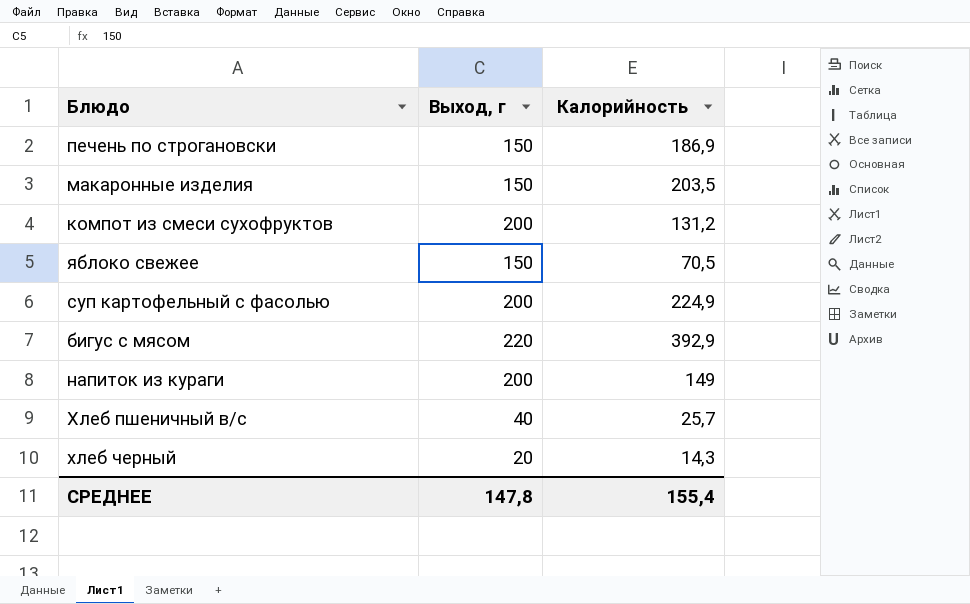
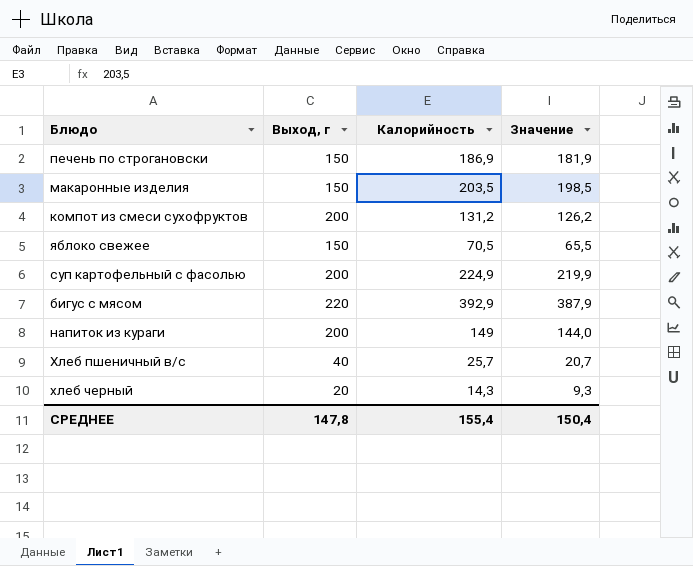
column Значение | formula: none -> [Калорийность] - 5

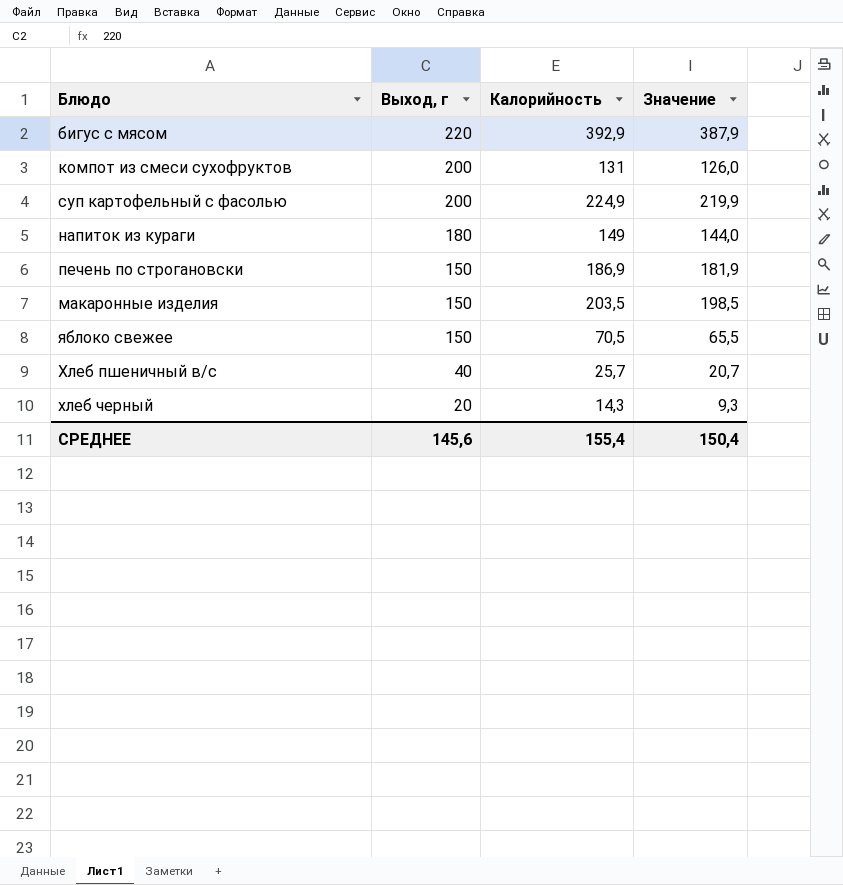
row order: none -> Выход, г descending
компот из смеси сухофруктов | Калорийность: 131,2 -> 131
компот из смеси сухофруктов | Значение: 126,2 -> 126,0
напиток из кураги | Выход, г: 200 -> 180
СРЕДНЕЕ | Выход, г: 147,8 -> 145,6

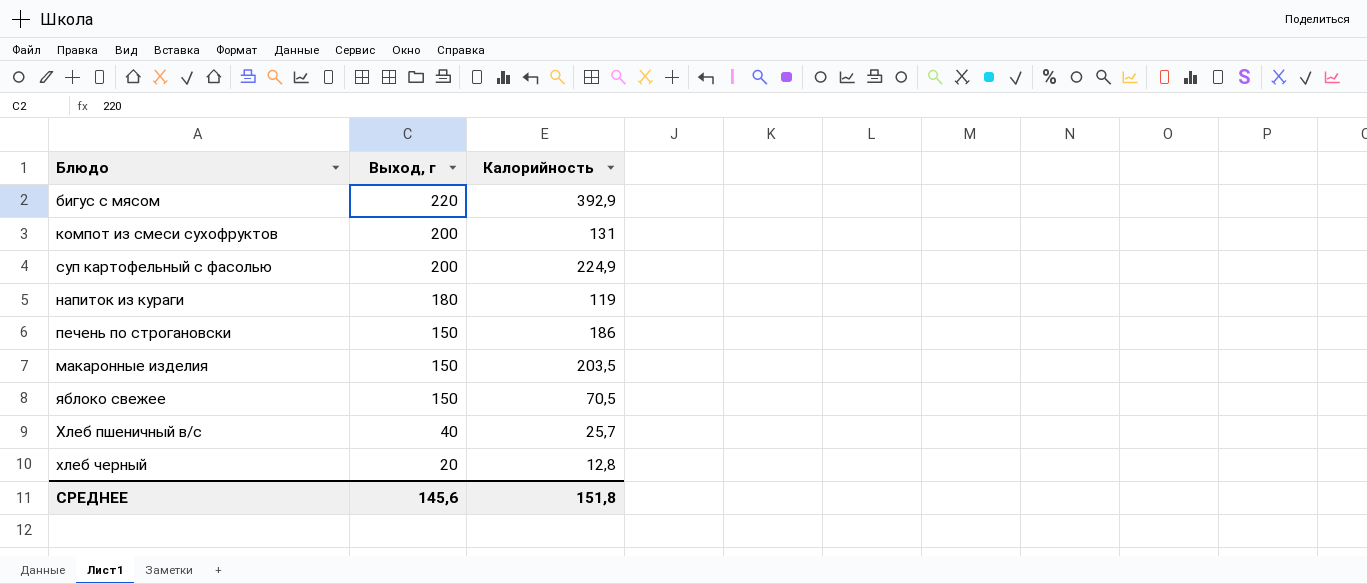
column Значение | formula: [Калорийность] - 5 -> none
напиток из кураги | Калорийность: 149 -> 119
печень по строгановски | Калорийность: 186,9 -> 186
хлеб черный | Калорийность: 14,3 -> 12,8
СРЕДНЕЕ | Калорийность: 155,4 -> 151,8

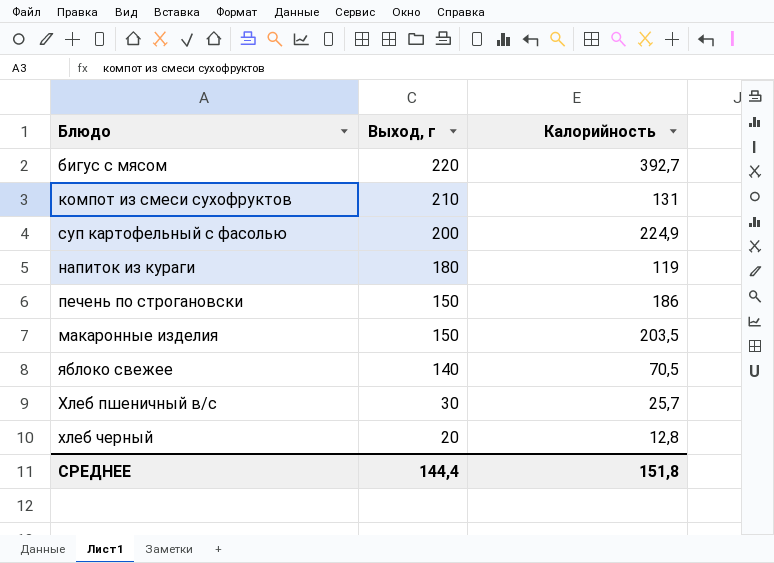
бигус с мясом | Калорийность: 392,9 -> 392,7
компот из смеси сухофруктов | Выход, г: 200 -> 210
яблоко свежее | Выход, г: 150 -> 140
Хлеб пшеничный в/с | Выход, г: 40 -> 30
СРЕДНЕЕ | Выход, г: 145,6 -> 144,4

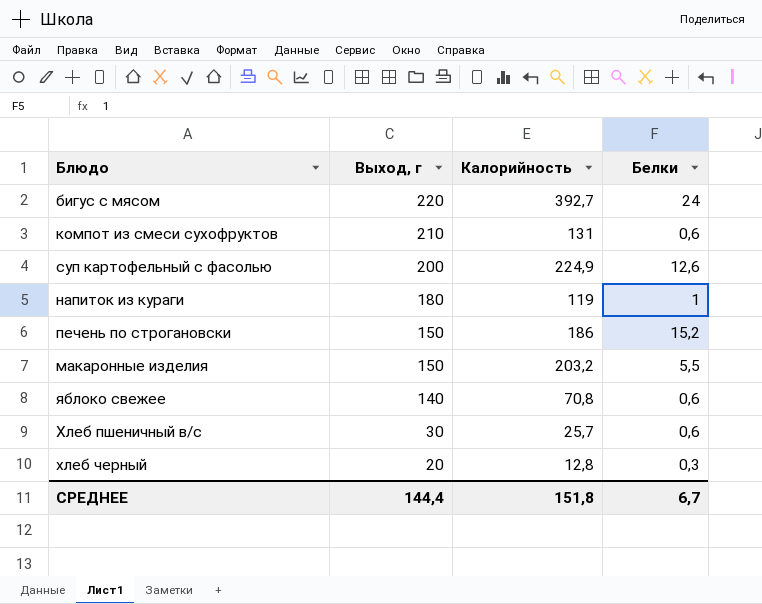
column Белки | position: none -> 4
макаронные изделия | Калорийность: 203,5 -> 203,2
яблоко свежее | Калорийность: 70,5 -> 70,8

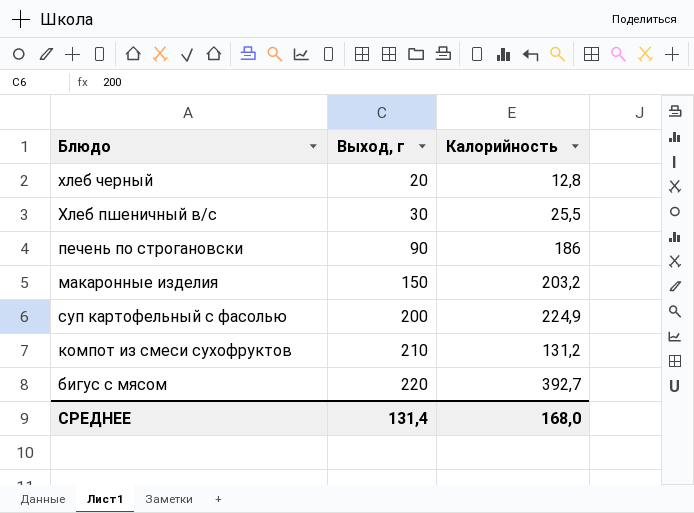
row order: Выход, г descending -> Выход, г ascending
column Белки | position: 4 -> none
row напиток из кураги: 180 | 119 | 1 -> none
row яблоко свежее: 140 | 70,8 | 0,6 -> none
Хлеб пшеничный в/с | Калорийность: 25,7 -> 25,5
печень по строгановски | Выход, г: 150 -> 90
компот из смеси сухофруктов | Калорийность: 131 -> 131,2
СРЕДНЕЕ | Выход, г: 144,4 -> 131,4
СРЕДНЕЕ | Калорийность: 151,8 -> 168,0

